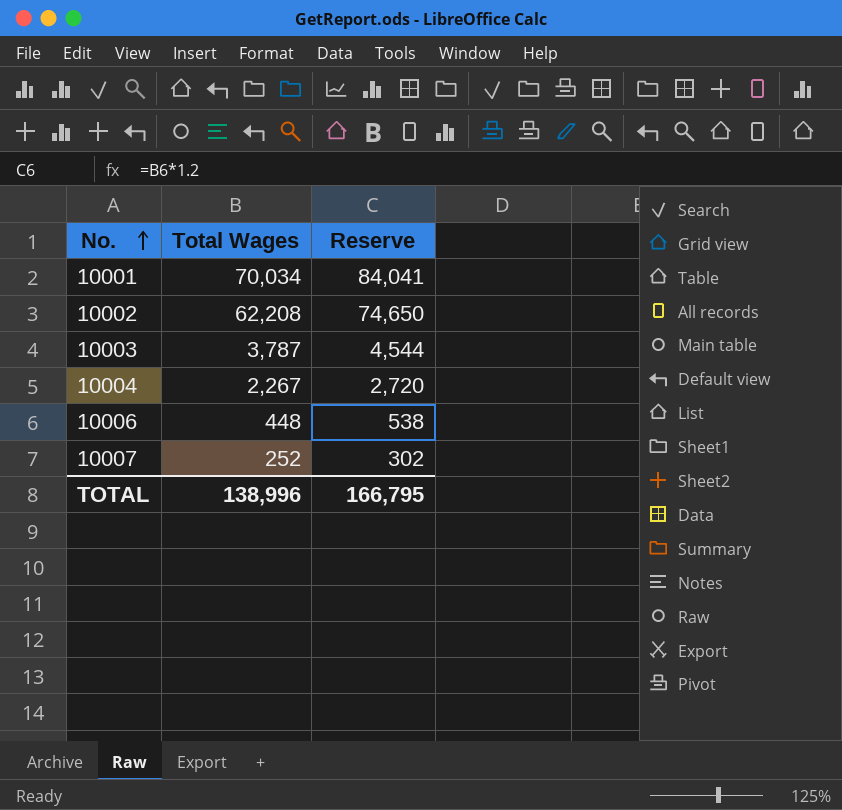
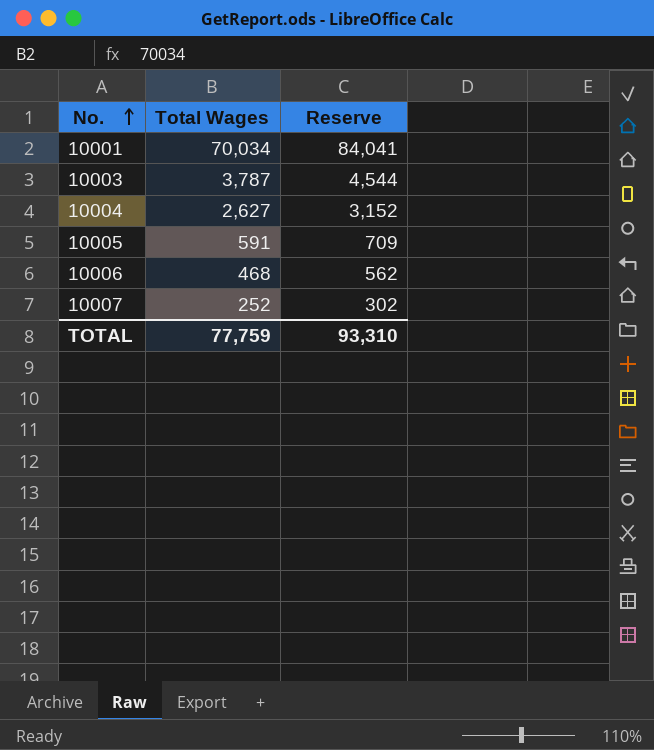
row 10002: 62,208 | 74,650 -> none
10004 | Total Wages: 2,267 -> 2,627
10004 | Reserve: 2,720 -> 3,152
row 10005: none -> 591 | 709
10006 | Total Wages: 448 -> 468
10006 | Reserve: 538 -> 562
TOTAL | Total Wages: 138,996 -> 77,759
TOTAL | Reserve: 166,795 -> 93,310

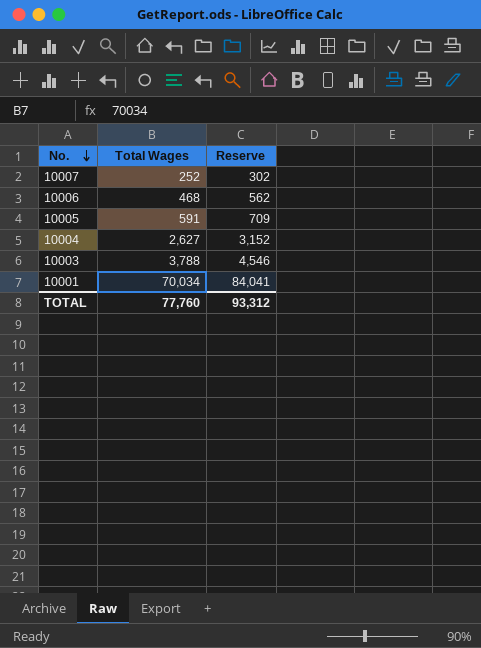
row order: No. ascending -> No. descending
10003 | Total Wages: 3,787 -> 3,788
10003 | Reserve: 4,544 -> 4,546
TOTAL | Total Wages: 77,759 -> 77,760
TOTAL | Reserve: 93,310 -> 93,312

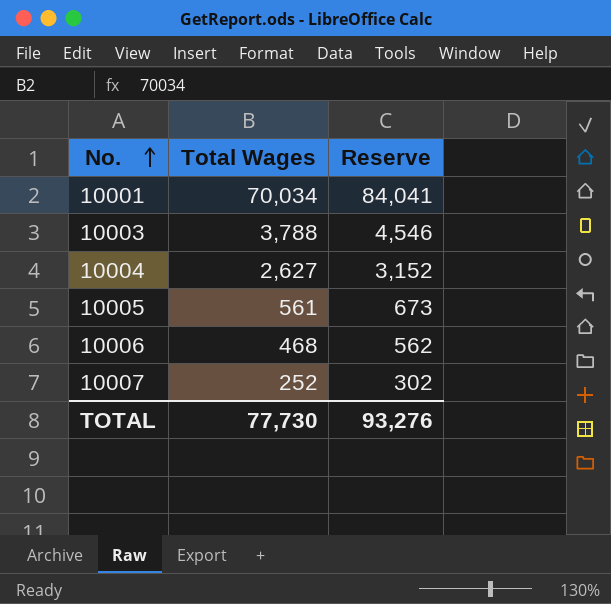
row order: No. descending -> No. ascending
10005 | Total Wages: 591 -> 561
10005 | Reserve: 709 -> 673
TOTAL | Total Wages: 77,760 -> 77,730
TOTAL | Reserve: 93,312 -> 93,276

